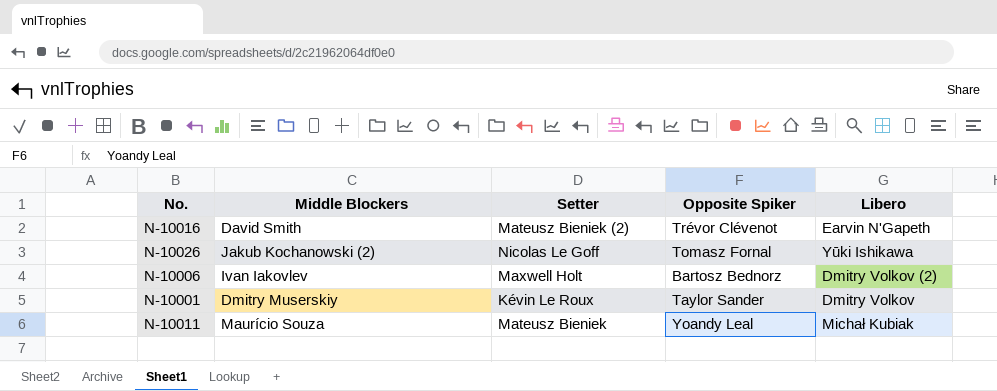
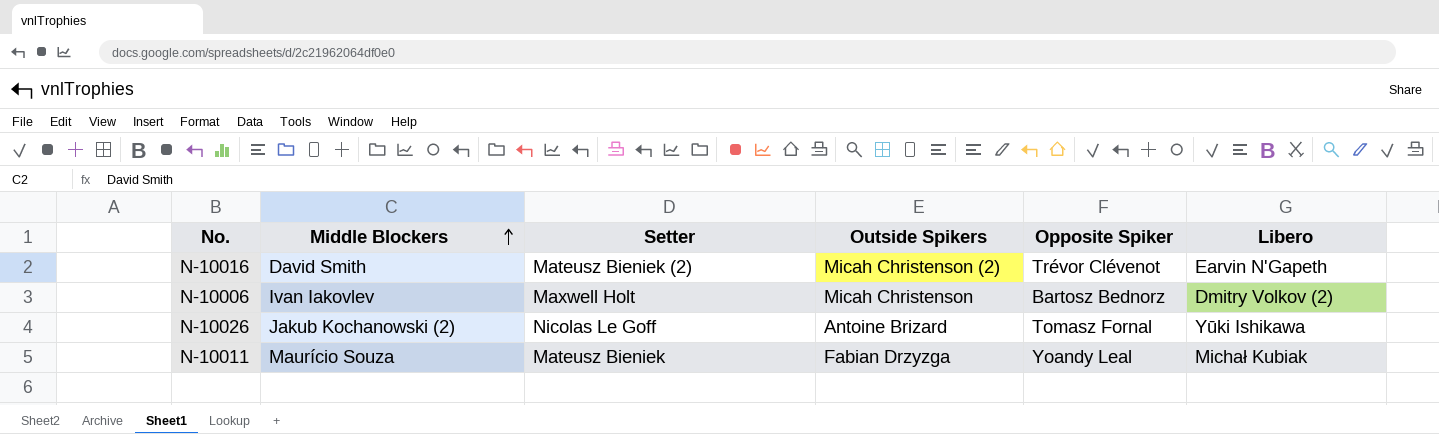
row order: none -> Middle Blockers ascending
column Outside Spikers | position: none -> 4
row N-10001: Dmitry Muserskiy | Kévin Le Roux | Taylor Sander | Dmitry Volkov -> none

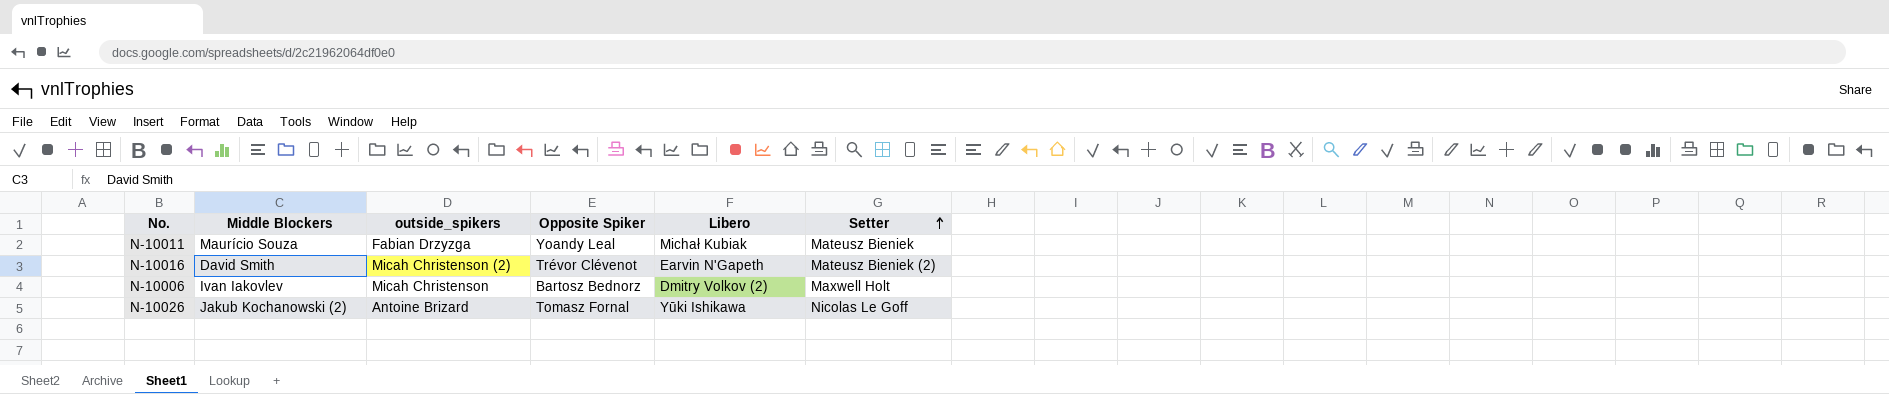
row order: Middle Blockers ascending -> Setter ascending
column name: Outside Spikers -> outside_spikers
column Setter | position: 3 -> 6

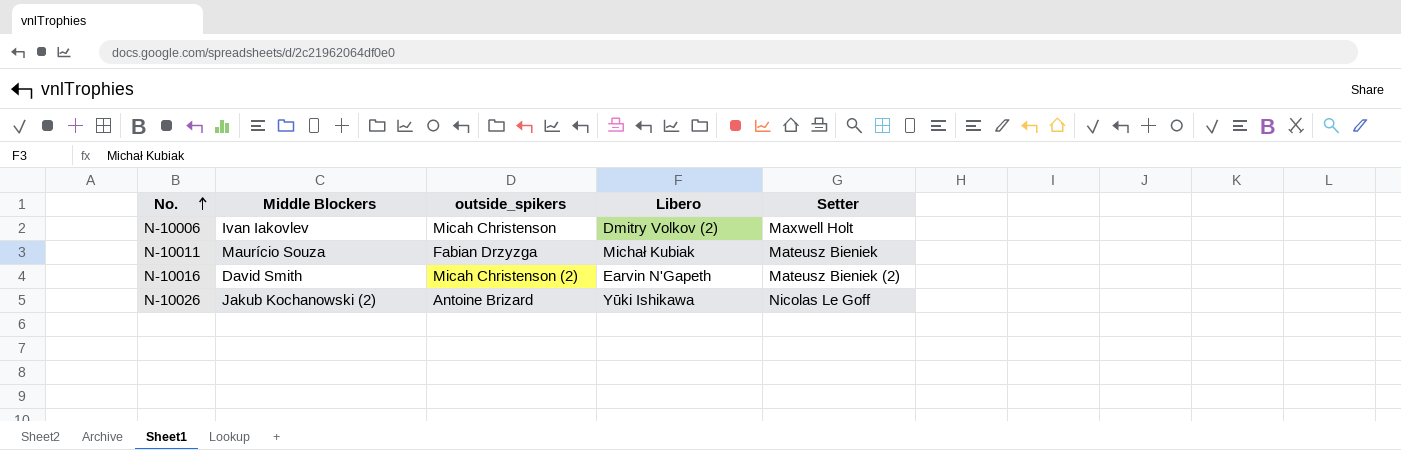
row order: Setter ascending -> No. ascending
column Opposite Spiker | position: 4 -> none

